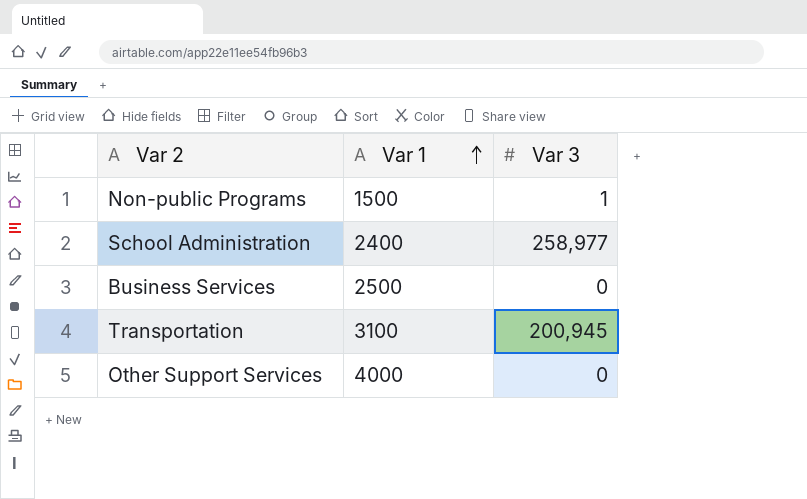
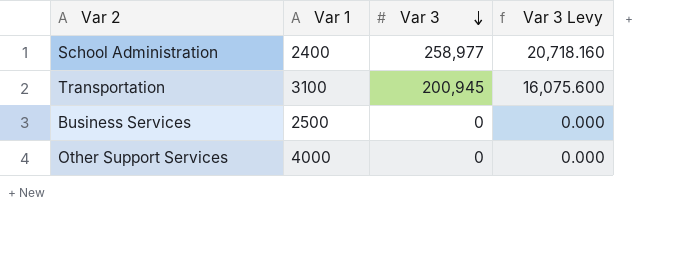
row order: Var 1 ascending -> Var 3 descending
column Var 3 Levy | formula: none -> [Var 3] * 0.08
row Non-public Programs: 1500 | 1 -> none

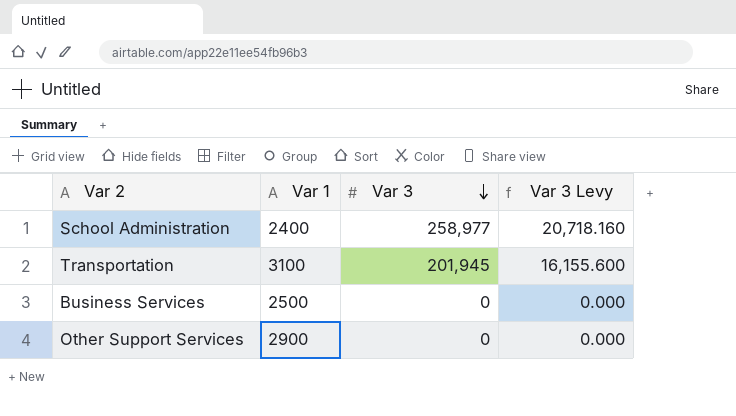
Transportation | Var 3: 200,945 -> 201,945
Transportation | Var 3 Levy: 16,075.600 -> 16,155.600
Other Support Services | Var 1: 4000 -> 2900

